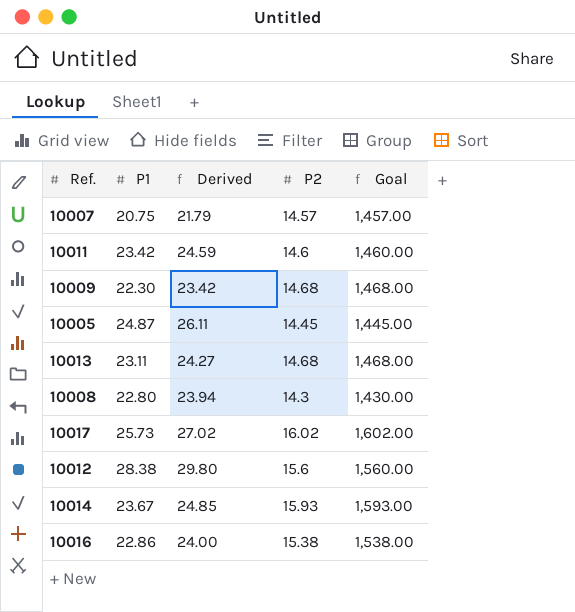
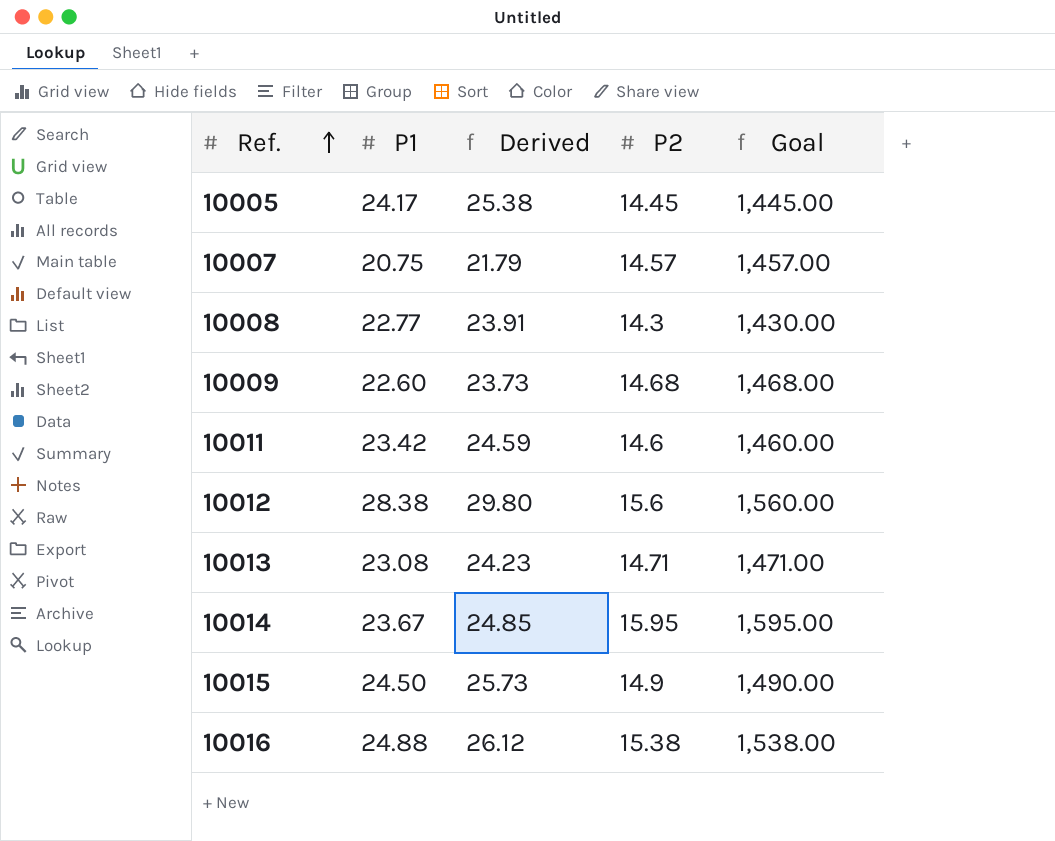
row order: none -> Ref. ascending
row 10017: 25.73 | 27.02 | 16.02 | 1,602.00 -> none
10005 | P1: 24.87 -> 24.17
10005 | Derived: 26.11 -> 25.38
10008 | P1: 22.80 -> 22.77
10008 | Derived: 23.94 -> 23.91
10009 | P1: 22.30 -> 22.60
10009 | Derived: 23.42 -> 23.73
10013 | P1: 23.11 -> 23.08
10013 | Derived: 24.27 -> 24.23
10013 | P2: 14.68 -> 14.71
10013 | Goal: 1,468.00 -> 1,471.00
10014 | P2: 15.93 -> 15.95
10014 | Goal: 1,593.00 -> 1,595.00
row 10015: none -> 24.50 | 25.73 | 14.9 | 1,490.00
10016 | P1: 22.86 -> 24.88
10016 | Derived: 24.00 -> 26.12

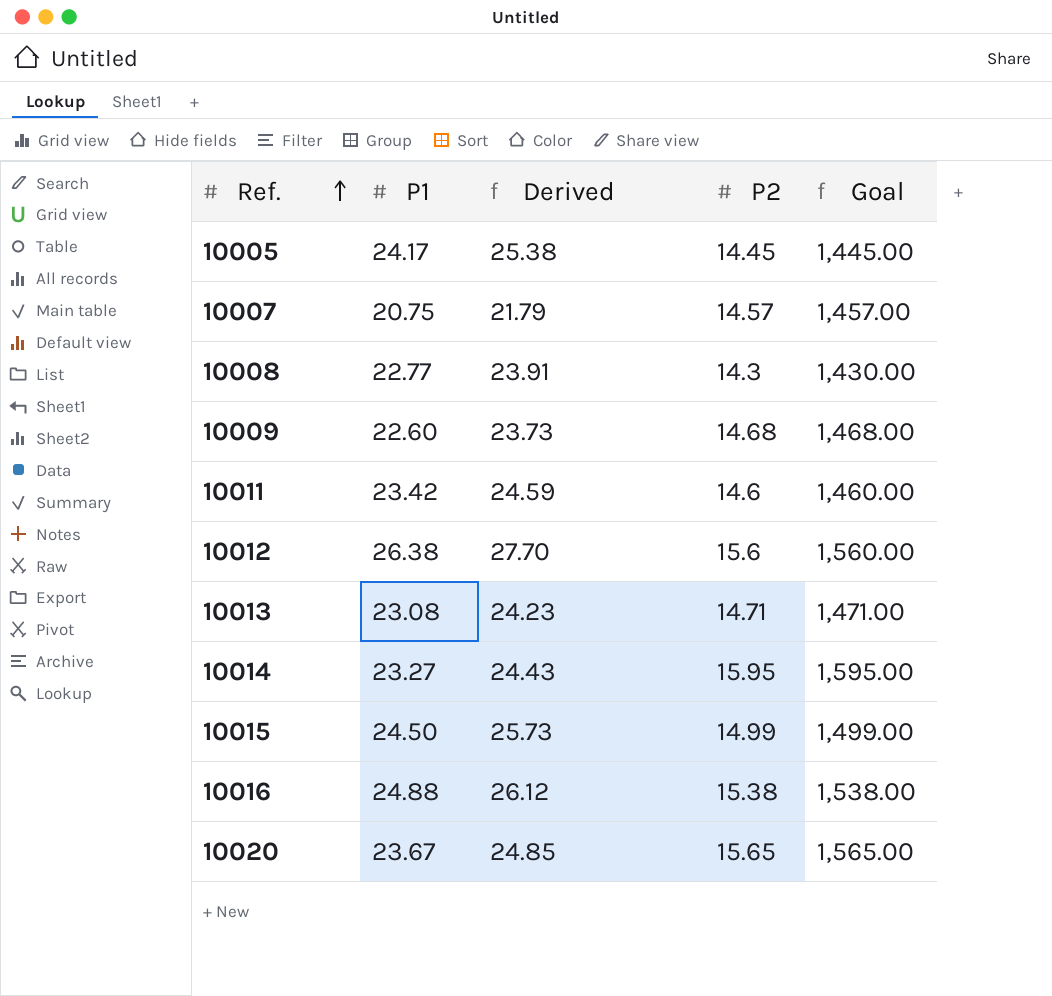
10012 | P1: 28.38 -> 26.38
10012 | Derived: 29.80 -> 27.70
10014 | P1: 23.67 -> 23.27
10014 | Derived: 24.85 -> 24.43
10015 | P2: 14.9 -> 14.99
10015 | Goal: 1,490.00 -> 1,499.00
row 10020: none -> 23.67 | 24.85 | 15.65 | 1,565.00

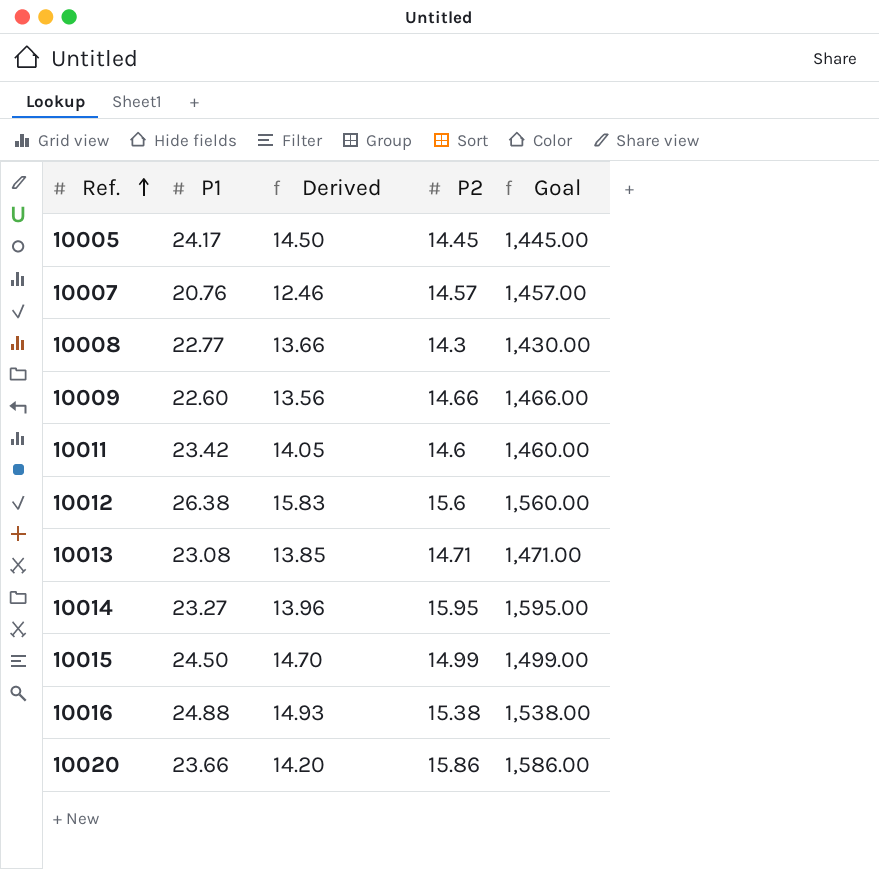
column Derived | formula: [P1] * 1.05 -> [P1] * 0.6
10007 | P1: 20.75 -> 20.76
10009 | P2: 14.68 -> 14.66
10009 | Goal: 1,468.00 -> 1,466.00
10020 | P1: 23.67 -> 23.66
10020 | P2: 15.65 -> 15.86
10020 | Goal: 1,565.00 -> 1,586.00

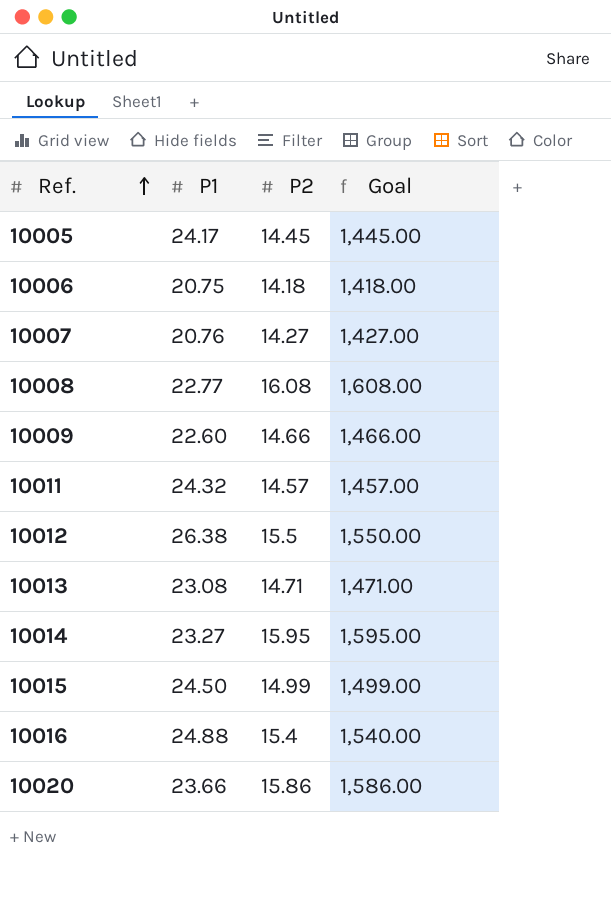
column Derived | formula: [P1] * 0.6 -> none
row 10006: none -> 20.75 | 14.18 | 1,418.00
10007 | P2: 14.57 -> 14.27
10007 | Goal: 1,457.00 -> 1,427.00
10008 | P2: 14.3 -> 16.08
10008 | Goal: 1,430.00 -> 1,608.00
10011 | P1: 23.42 -> 24.32
10011 | P2: 14.6 -> 14.57
10011 | Goal: 1,460.00 -> 1,457.00
10012 | P2: 15.6 -> 15.5
10012 | Goal: 1,560.00 -> 1,550.00
10016 | P2: 15.38 -> 15.4
10016 | Goal: 1,538.00 -> 1,540.00

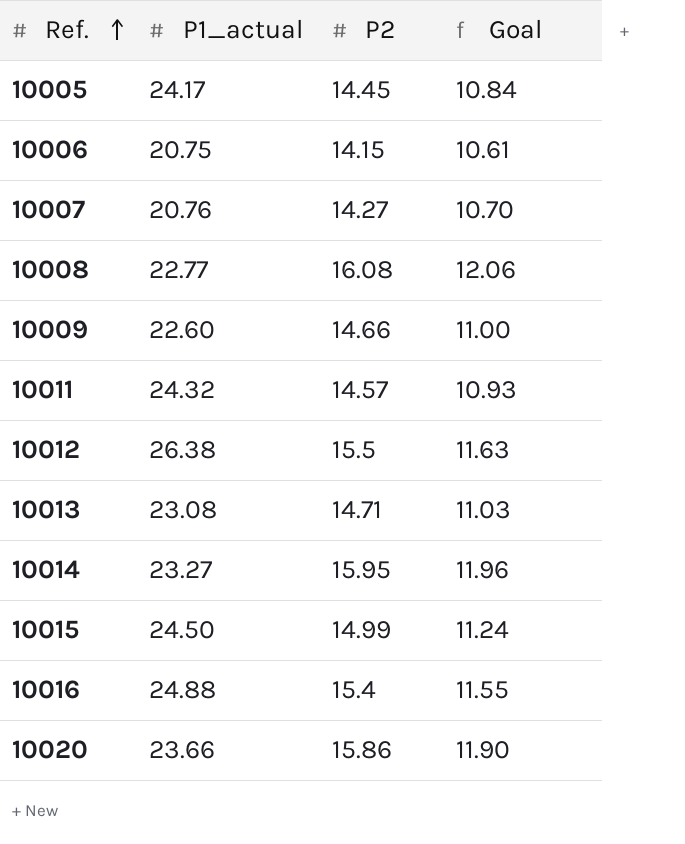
column name: P1 -> P1_actual
column Goal | formula: [P2] * 100 -> [P2] * 0.75
10006 | P2: 14.18 -> 14.15

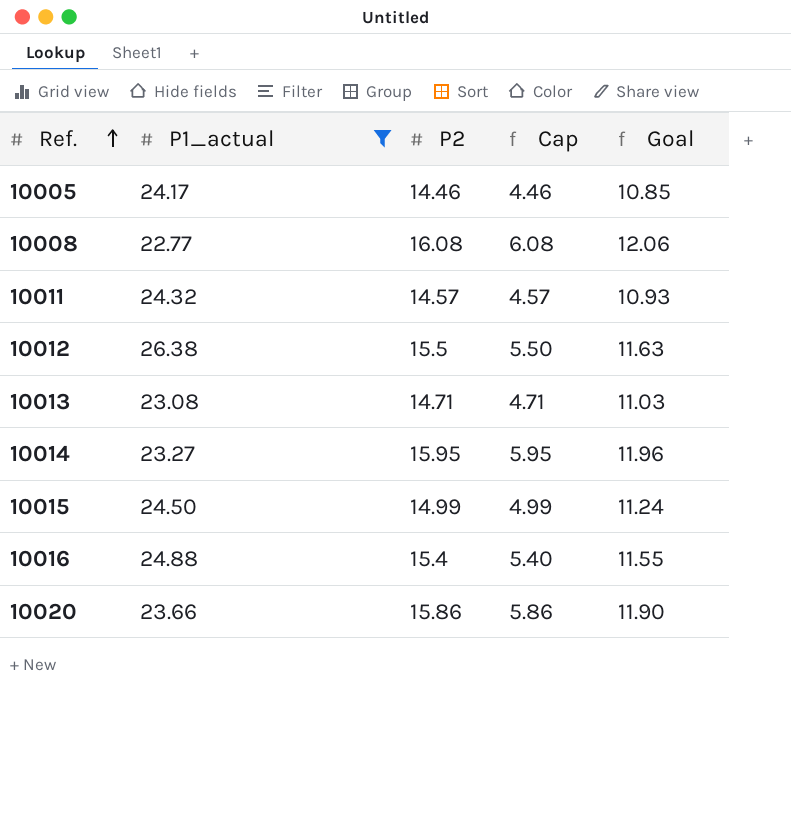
filter: none -> P1_actual >= 22.77
column Cap | formula: none -> [P2] - 10
10005 | P2: 14.45 -> 14.46
10005 | Goal: 10.84 -> 10.85

